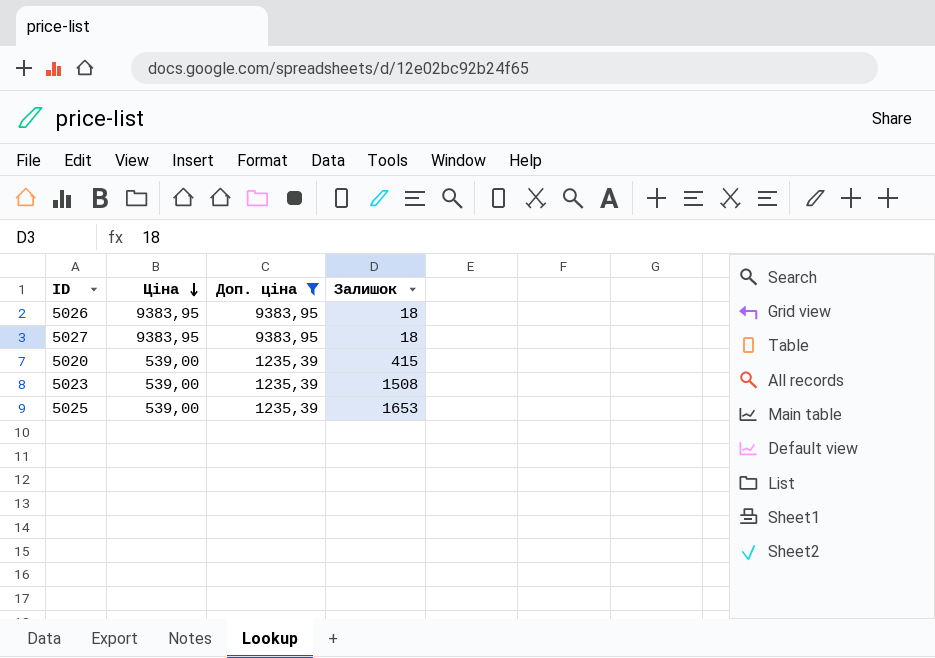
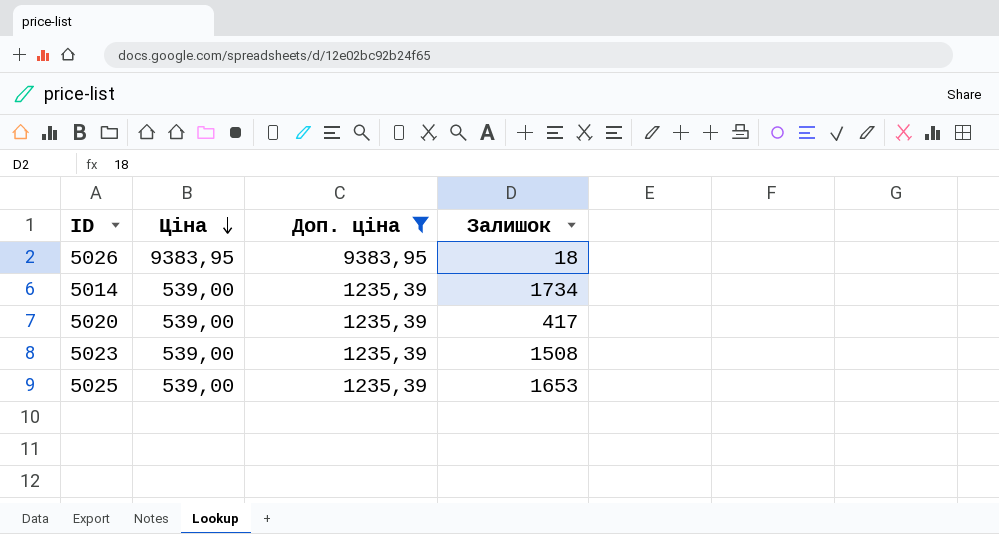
row 5027: 9383,95 | 9383,95 | 18 -> none
row 5014: none -> 539,00 | 1235,39 | 1734
5020 | Залишок: 415 -> 417

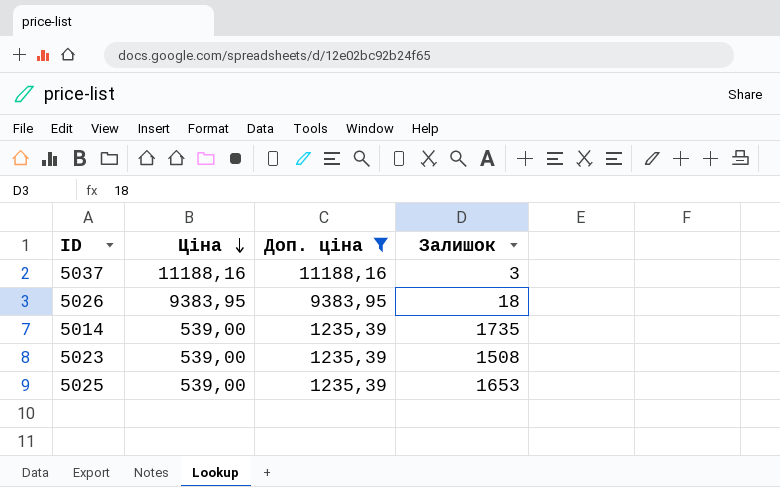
row 5020: 539,00 | 1235,39 | 417 -> none
row 5037: none -> 11188,16 | 11188,16 | 3
5014 | Залишок: 1734 -> 1735

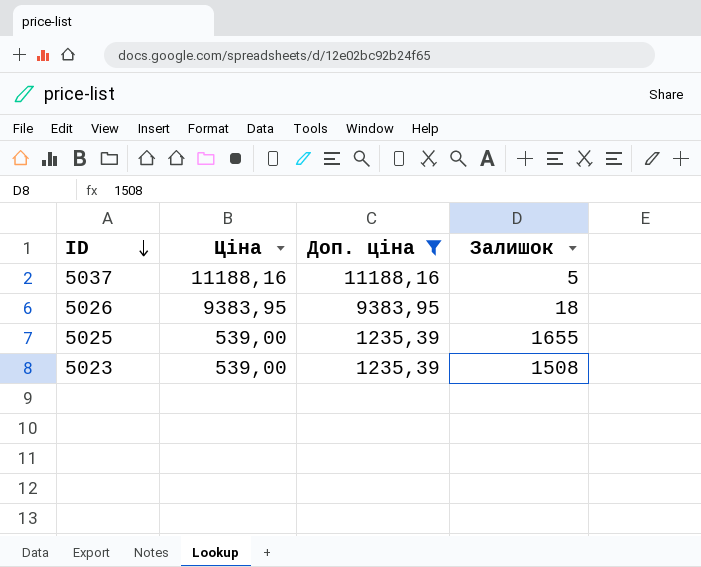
row order: Ціна descending -> ID descending
row 5014: 539,00 | 1235,39 | 1735 -> none
5037 | Залишок: 3 -> 5
5025 | Залишок: 1653 -> 1655

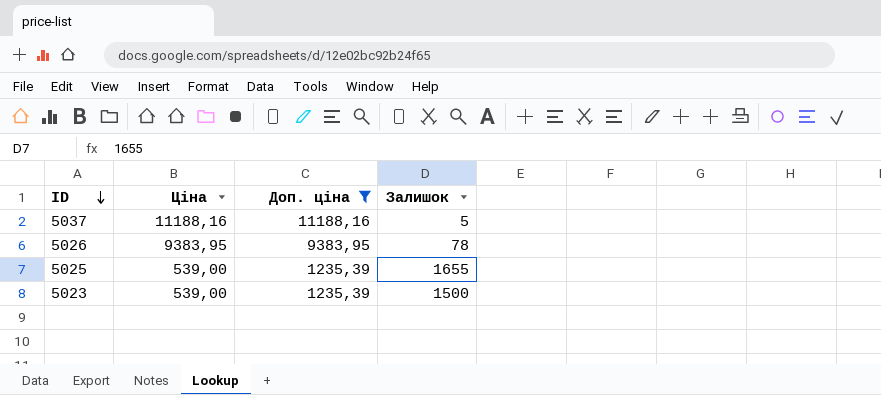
5026 | Залишок: 18 -> 78
5023 | Залишок: 1508 -> 1500

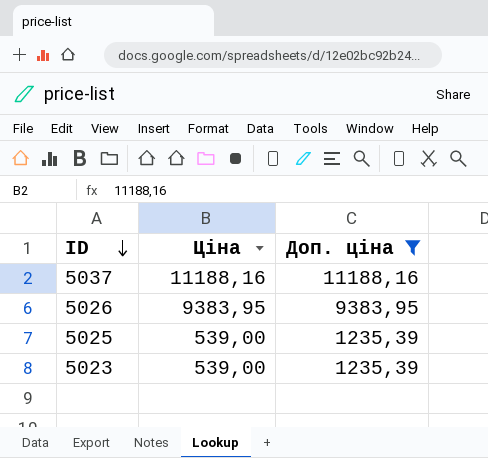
column Залишок | position: 4 -> none

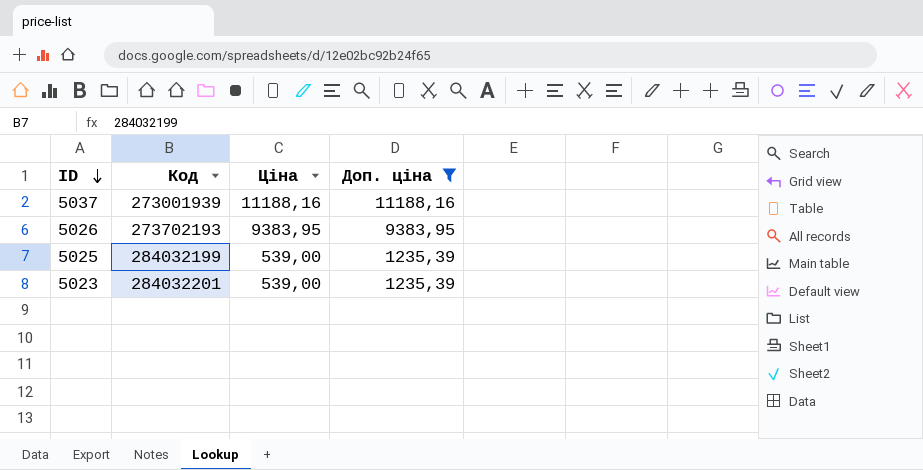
column Код | position: none -> 2

